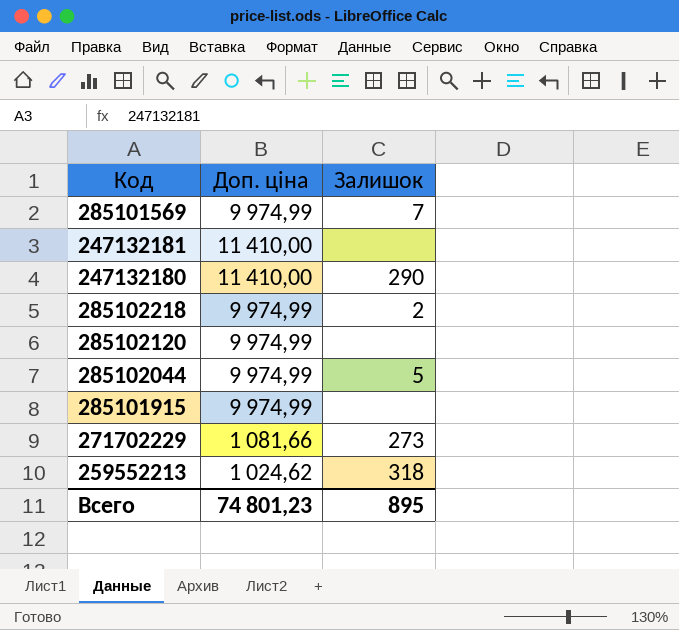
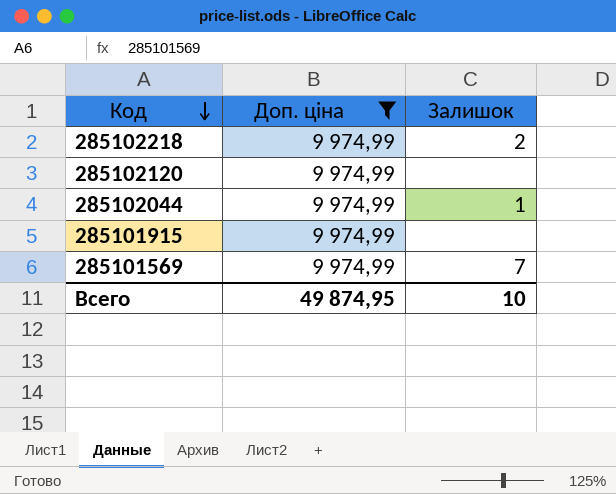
filter: none -> Доп. ціна = 9 974,99
row order: none -> Код descending
285102044 | Залишок: 5 -> 1
Всего | Доп. ціна: 74 801,23 -> 49 874,95
Всего | Залишок: 895 -> 10

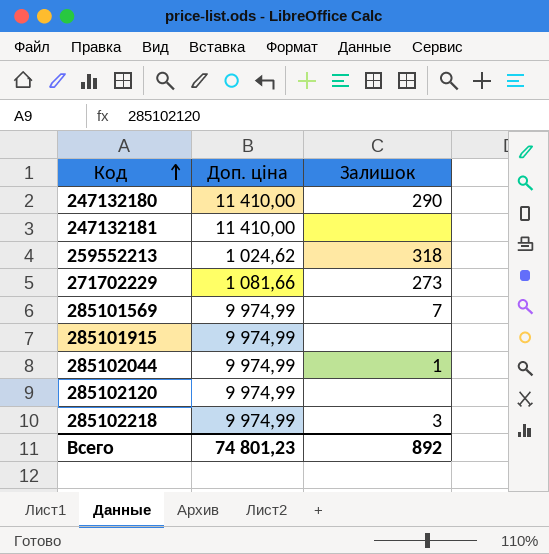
filter: Доп. ціна = 9 974,99 -> none
row order: Код descending -> Код ascending
285102218 | Залишок: 2 -> 3
Всего | Доп. ціна: 49 874,95 -> 74 801,23
Всего | Залишок: 10 -> 892

